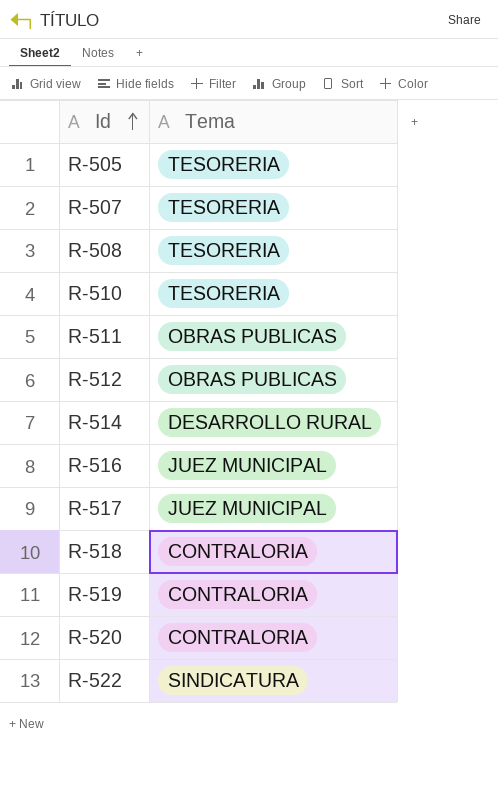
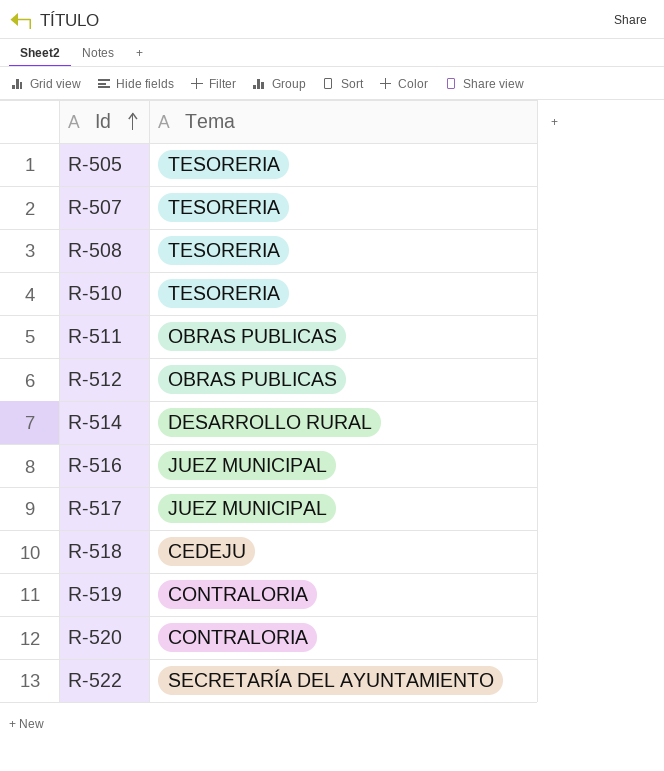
R-518 | Tema: CONTRALORIA -> CEDEJU
R-522 | Tema: SINDICATURA -> SECRETARÍA DEL AYUNTAMIENTO

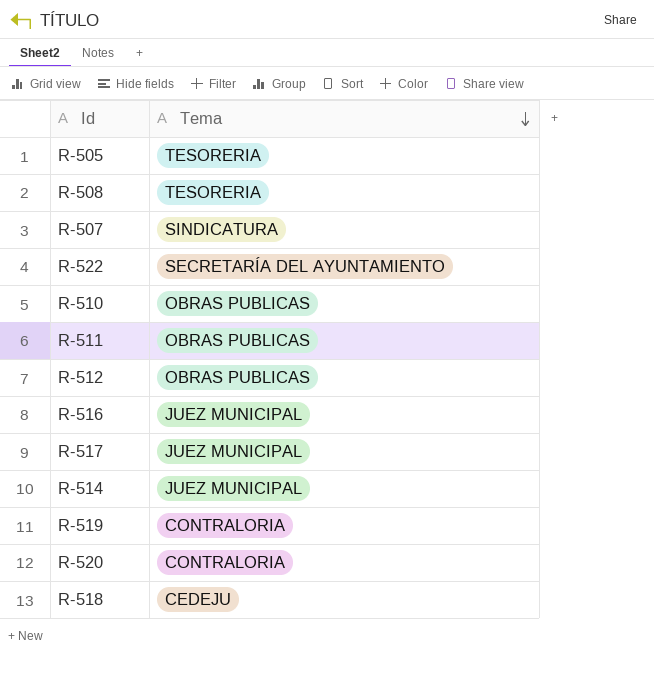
row order: Id ascending -> Tema descending
R-507 | Tema: TESORERIA -> SINDICATURA
R-510 | Tema: TESORERIA -> OBRAS PUBLICAS
R-514 | Tema: DESARROLLO RURAL -> JUEZ MUNICIPAL

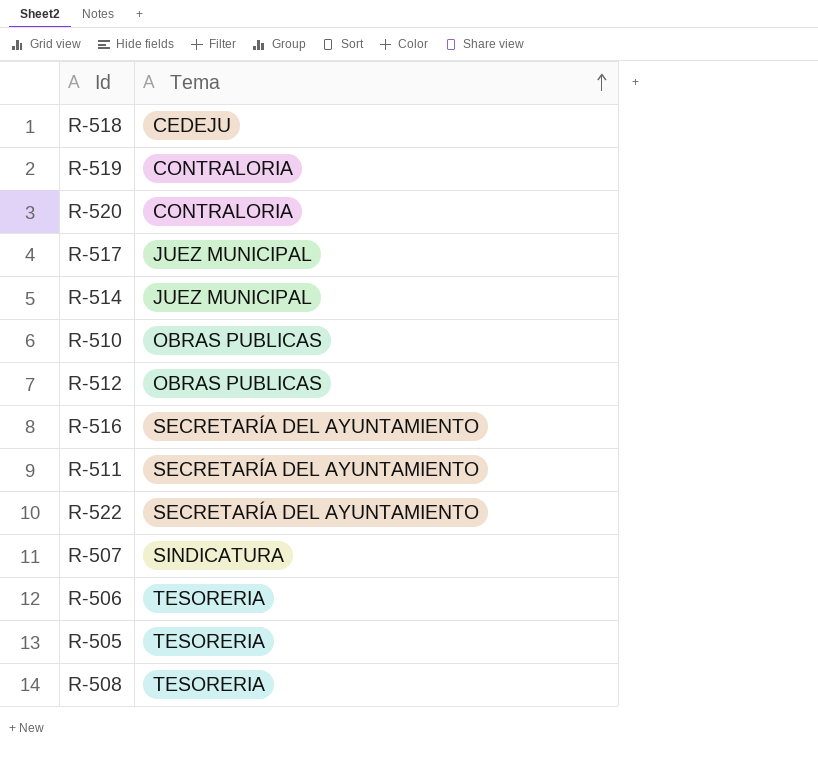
row order: Tema descending -> Tema ascending
R-516 | Tema: JUEZ MUNICIPAL -> SECRETARÍA DEL AYUNTAMIENTO
R-511 | Tema: OBRAS PUBLICAS -> SECRETARÍA DEL AYUNTAMIENTO
row R-506: none -> TESORERIA

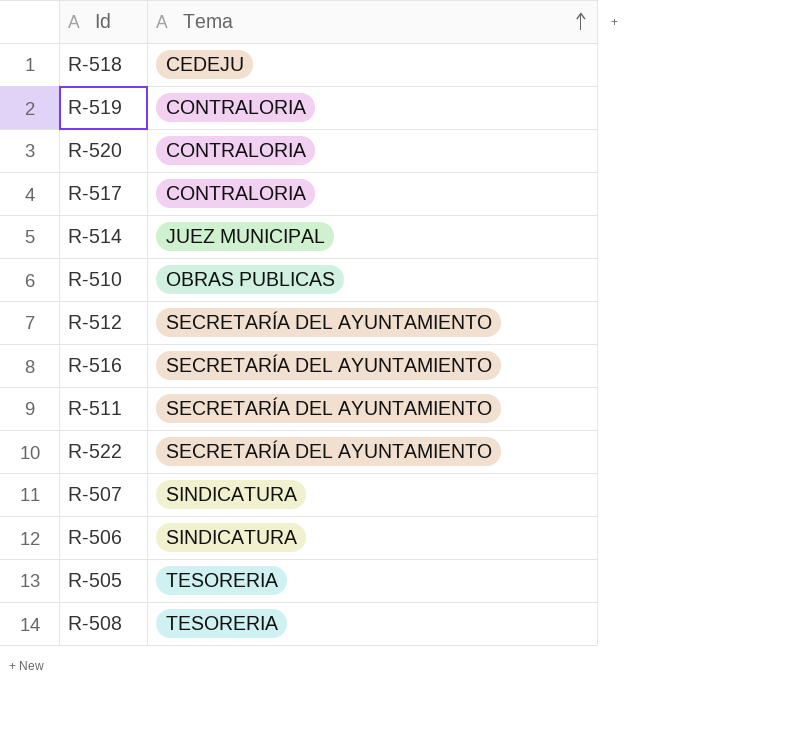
R-517 | Tema: JUEZ MUNICIPAL -> CONTRALORIA
R-512 | Tema: OBRAS PUBLICAS -> SECRETARÍA DEL AYUNTAMIENTO
R-506 | Tema: TESORERIA -> SINDICATURA

